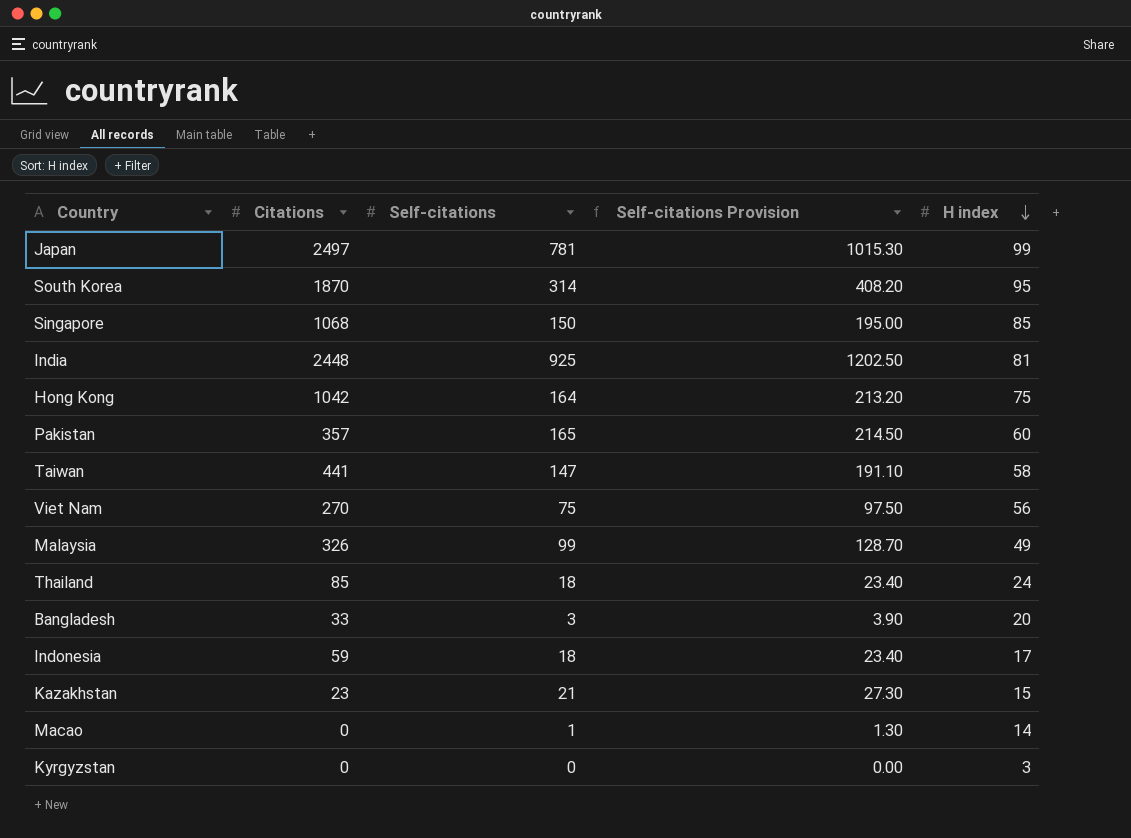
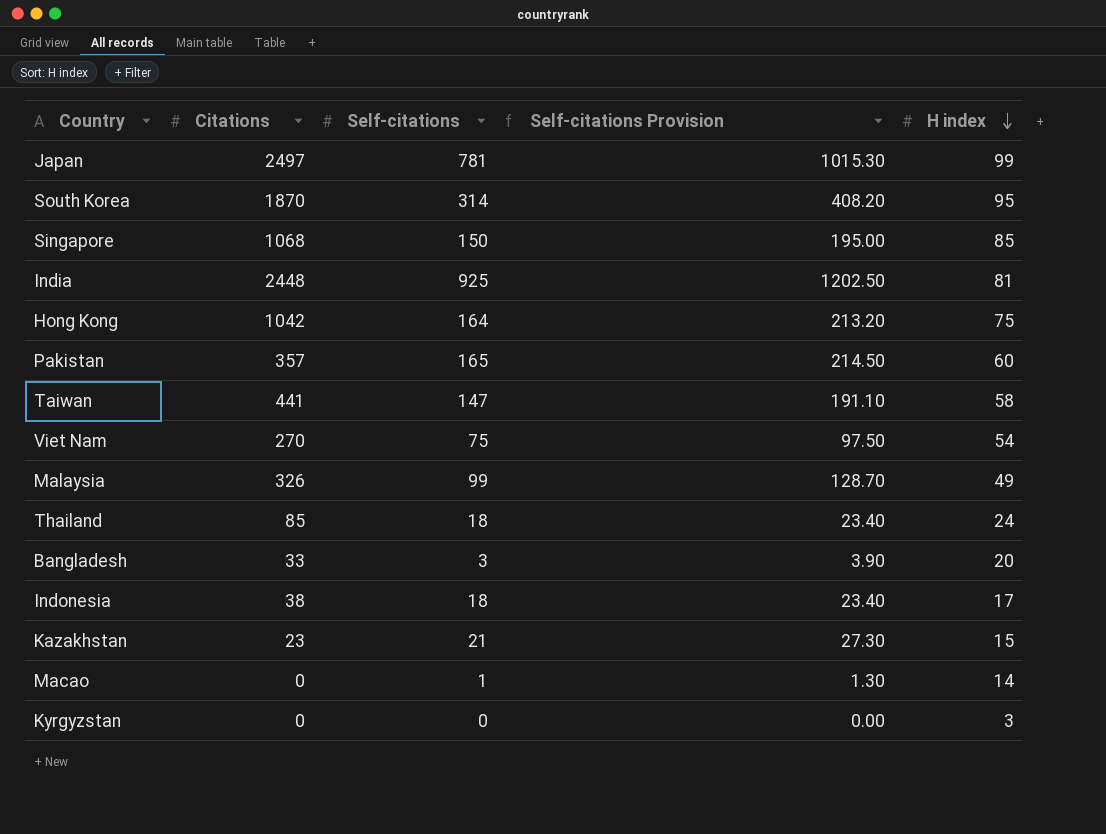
Viet Nam | H index: 56 -> 54
Indonesia | Citations: 59 -> 38

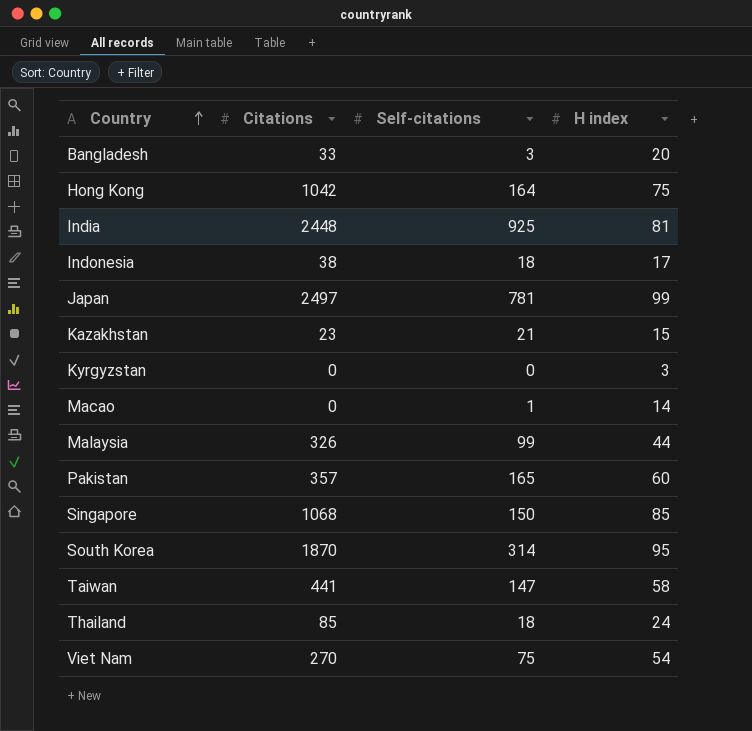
row order: H index descending -> Country ascending
column Self-citations Provision | formula: [Self-citations] * 1.3 -> none
Malaysia | H index: 49 -> 44

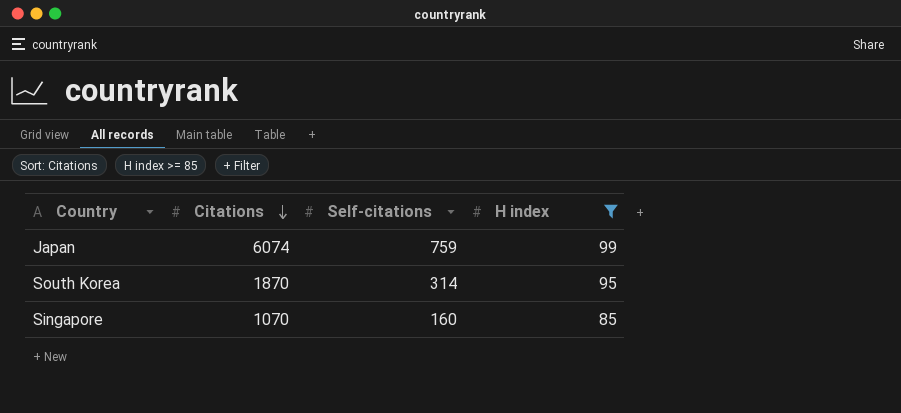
filter: none -> H index >= 85
row order: Country ascending -> Citations descending
Japan | Citations: 2497 -> 6074
Japan | Self-citations: 781 -> 759
Singapore | Citations: 1068 -> 1070
Singapore | Self-citations: 150 -> 160

